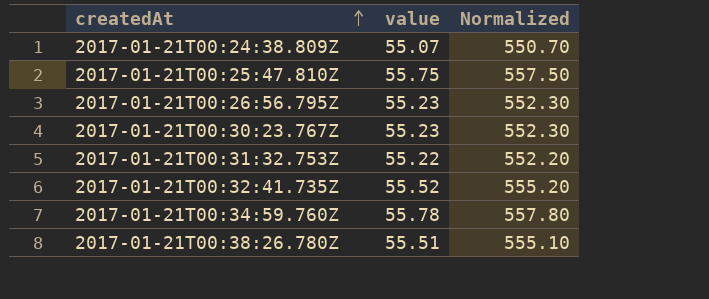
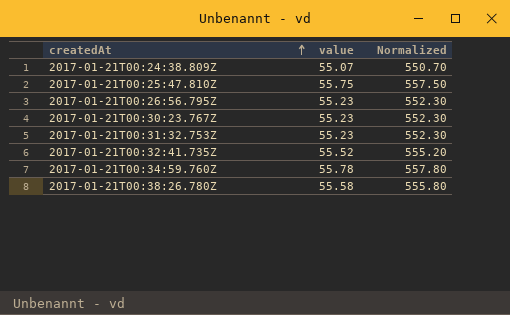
2017-01-21T00:31:32.753Z | value: 55.22 -> 55.23
2017-01-21T00:31:32.753Z | Normalized: 552.20 -> 552.30
2017-01-21T00:38:26.780Z | value: 55.51 -> 55.58
2017-01-21T00:38:26.780Z | Normalized: 555.10 -> 555.80

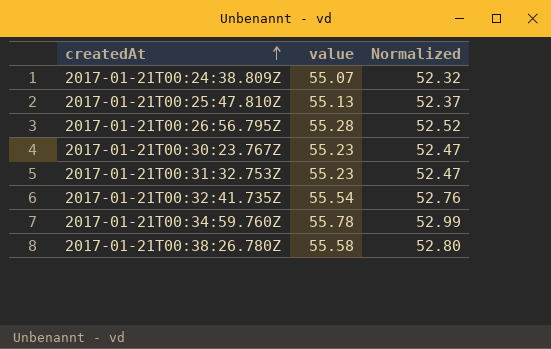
column Normalized | formula: [value] * 10 -> [value] * 0.95
2017-01-21T00:25:47.810Z | value: 55.75 -> 55.13
2017-01-21T00:26:56.795Z | value: 55.23 -> 55.28
2017-01-21T00:32:41.735Z | value: 55.52 -> 55.54

